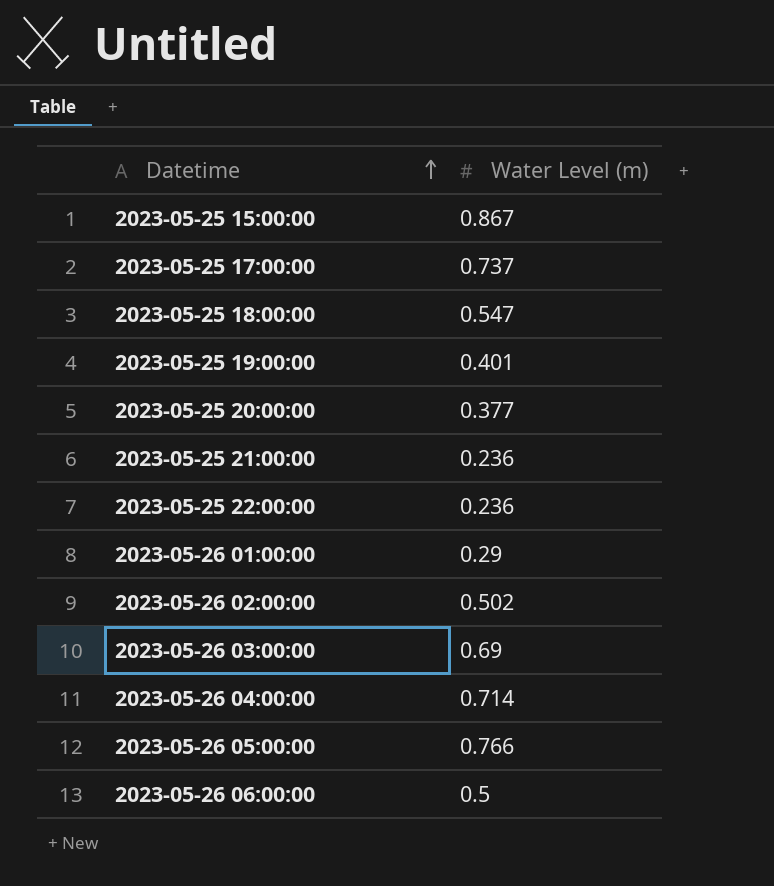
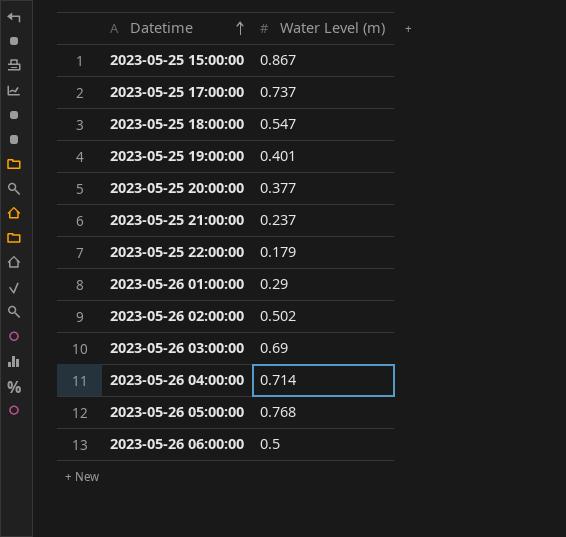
2023-05-25 21:00:00 | Water Level (m): 0.236 -> 0.237
2023-05-25 22:00:00 | Water Level (m): 0.236 -> 0.179
2023-05-26 05:00:00 | Water Level (m): 0.766 -> 0.768

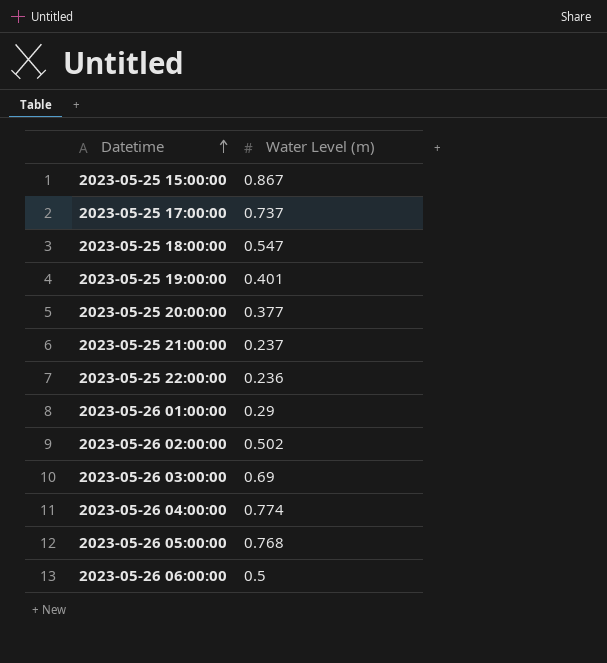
2023-05-25 22:00:00 | Water Level (m): 0.179 -> 0.236
2023-05-26 04:00:00 | Water Level (m): 0.714 -> 0.774

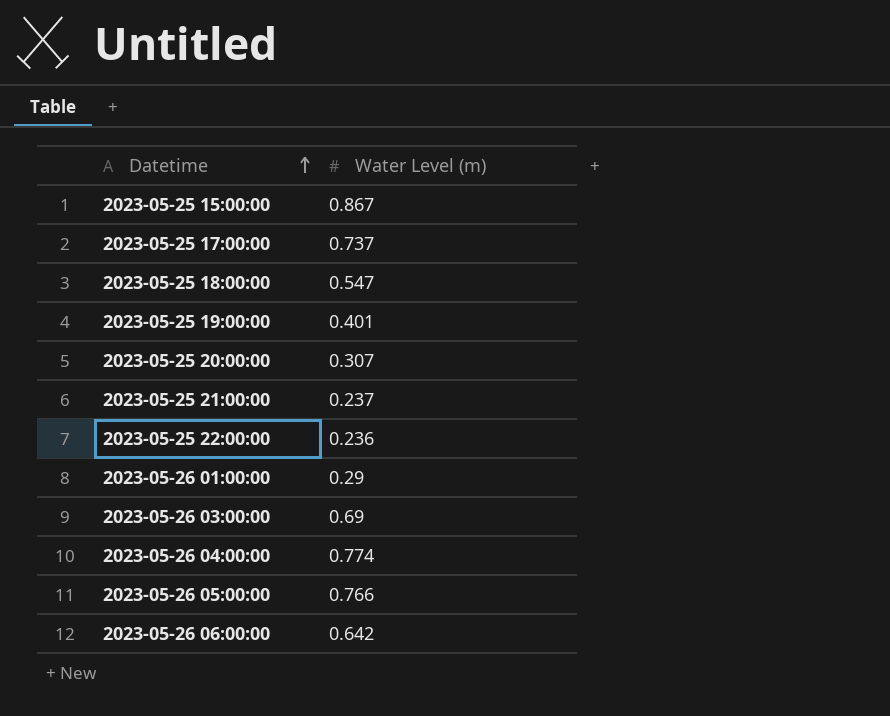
row 2023-05-26 02:00:00: 0.502 -> none
2023-05-25 20:00:00 | Water Level (m): 0.377 -> 0.307
2023-05-26 05:00:00 | Water Level (m): 0.768 -> 0.766
2023-05-26 06:00:00 | Water Level (m): 0.5 -> 0.642

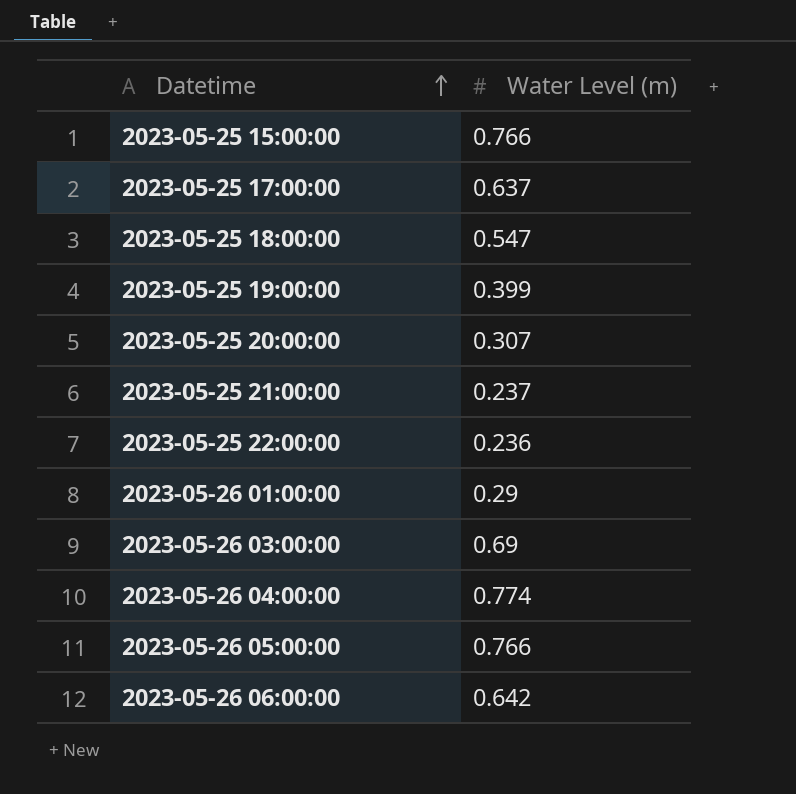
2023-05-25 15:00:00 | Water Level (m): 0.867 -> 0.766
2023-05-25 17:00:00 | Water Level (m): 0.737 -> 0.637
2023-05-25 19:00:00 | Water Level (m): 0.401 -> 0.399

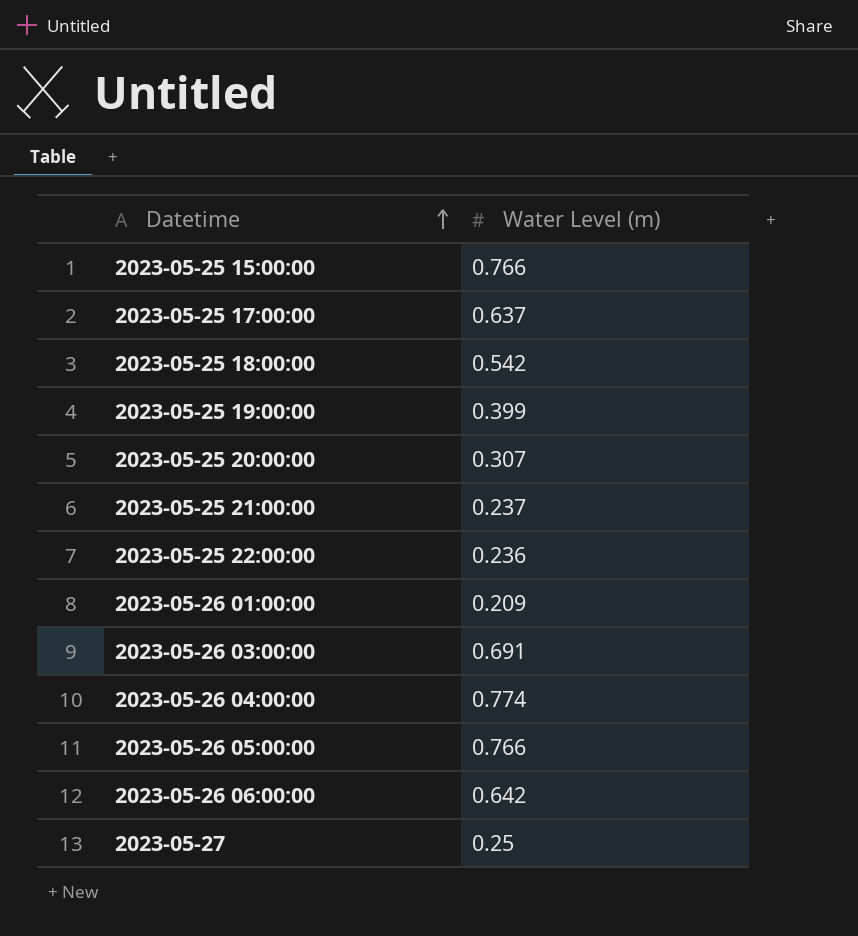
2023-05-25 18:00:00 | Water Level (m): 0.547 -> 0.542
2023-05-26 01:00:00 | Water Level (m): 0.29 -> 0.209
2023-05-26 03:00:00 | Water Level (m): 0.69 -> 0.691
row 2023-05-27: none -> 0.25

